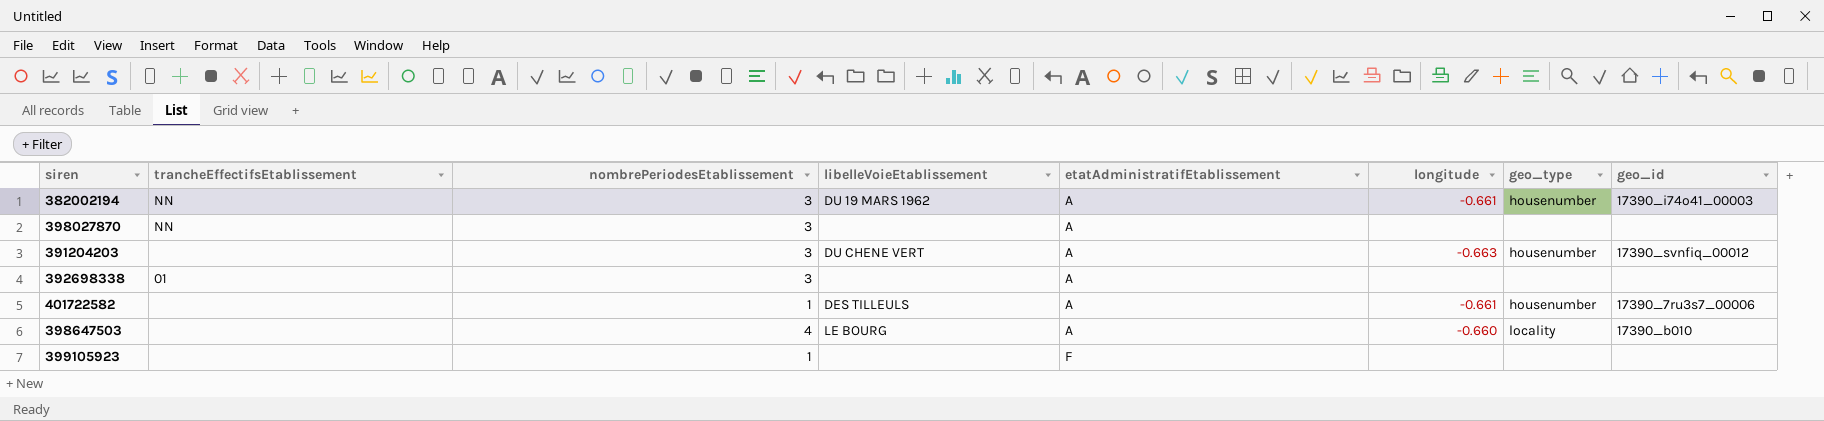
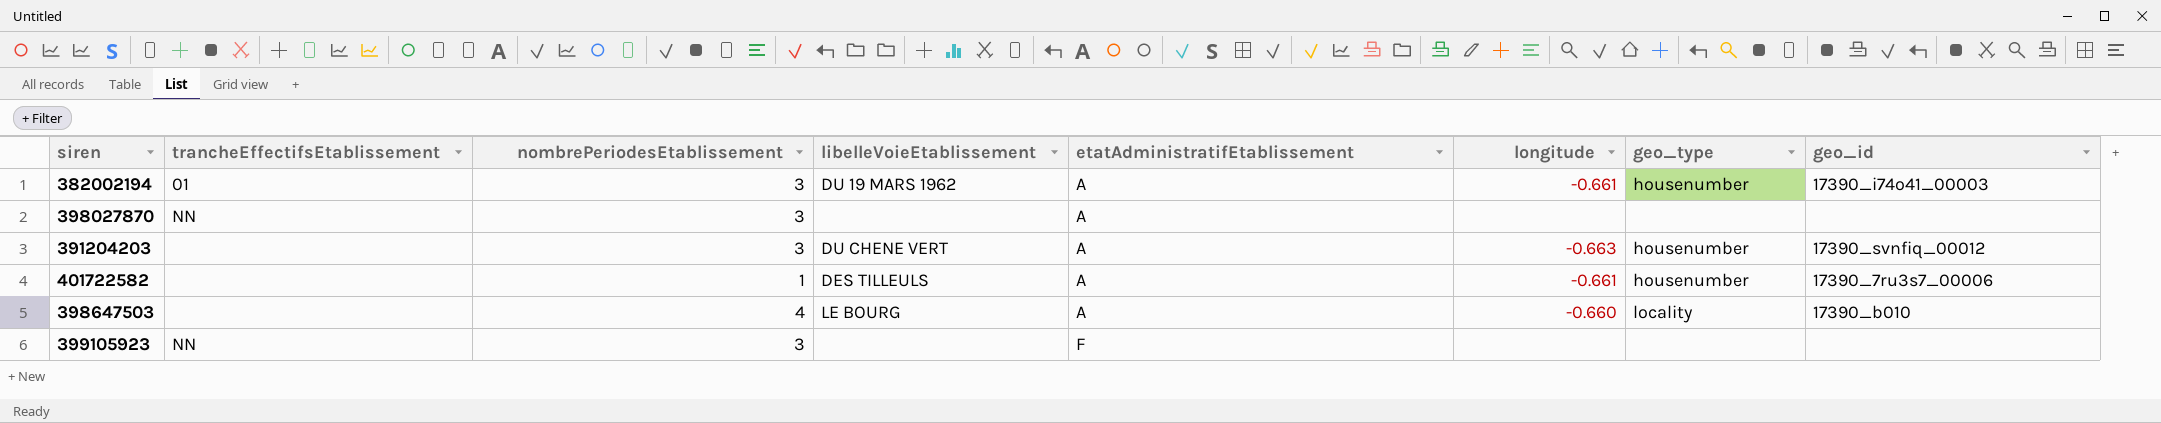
row 392698338: 01 | 3 | none | A | none | none | none -> none
382002194 | trancheEffectifsEtablissement: NN -> 01
399105923 | trancheEffectifsEtablissement: none -> NN
399105923 | nombrePeriodesEtablissement: 1 -> 3

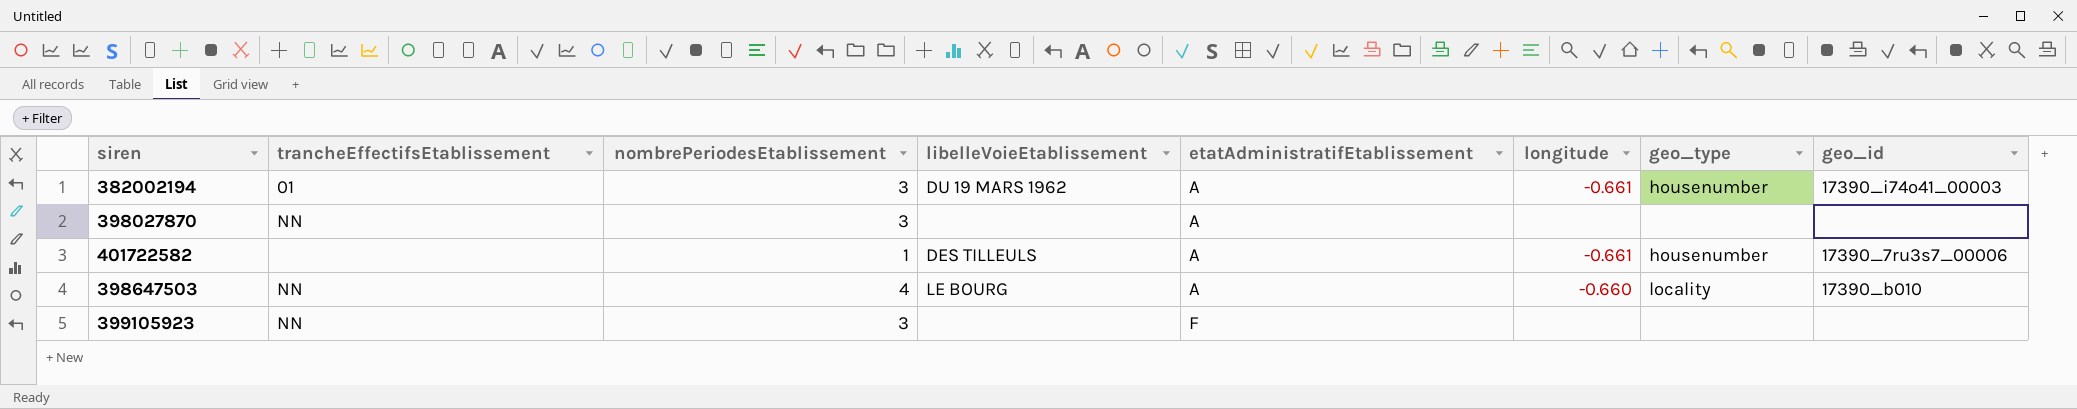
row 391204203: none | 3 | DU CHENE VERT | A | -0.663 | housenumber | 17390_svnfiq_00012 -> none
398647503 | trancheEffectifsEtablissement: none -> NN

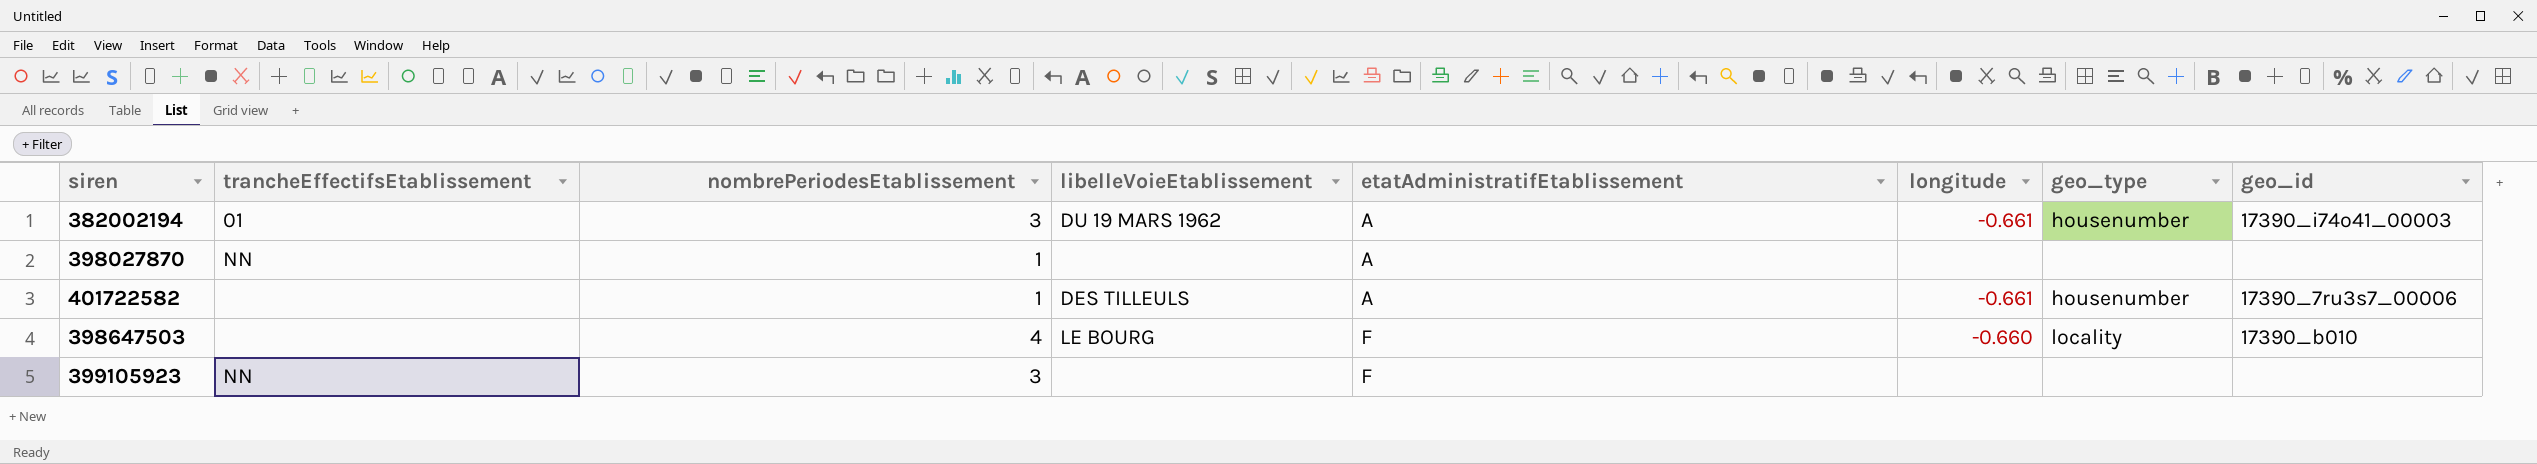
398027870 | nombrePeriodesEtablissement: 3 -> 1
398647503 | trancheEffectifsEtablissement: NN -> none
398647503 | etatAdministratifEtablissement: A -> F

